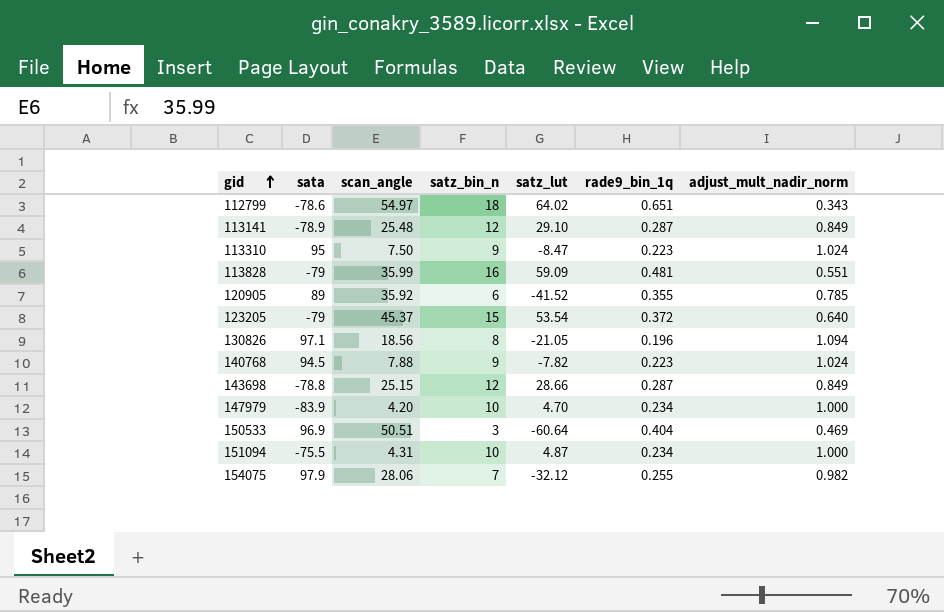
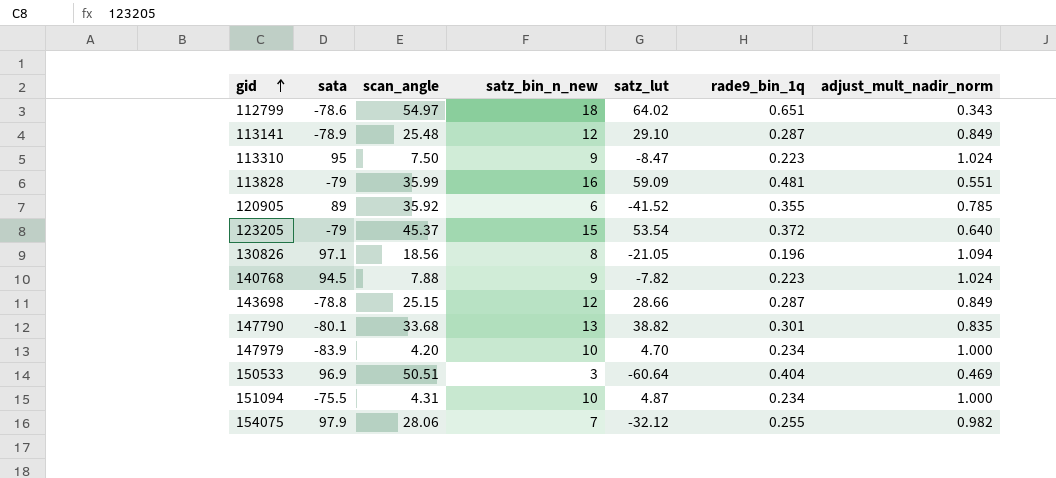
column name: satz_bin_n -> satz_bin_n_new
row 147790: none -> -80.1 | 33.68 | 13 | 38.82 | 0.301 | 0.835

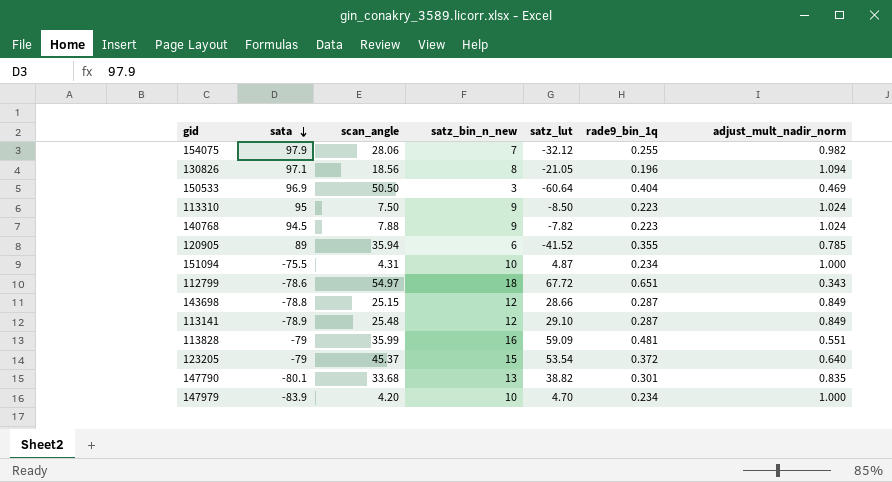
row order: gid ascending -> sata descending
150533 | scan_angle: 50.51 -> 50.50
113310 | satz_lut: -8.47 -> -8.50
120905 | scan_angle: 35.92 -> 35.94
112799 | satz_lut: 64.02 -> 67.72

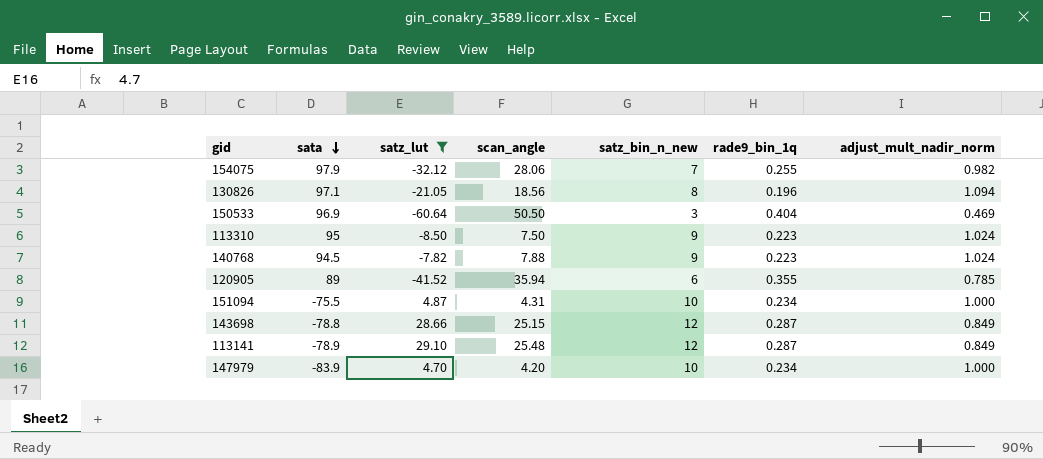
filter: none -> satz_lut <= 29.10
column satz_lut | position: 5 -> 3

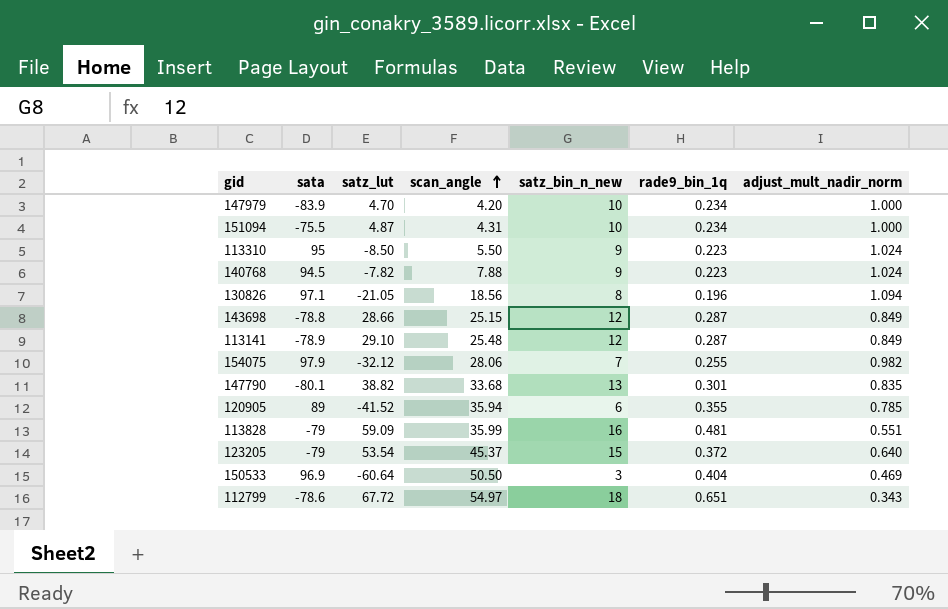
filter: satz_lut <= 29.10 -> none
row order: sata descending -> scan_angle ascending
113310 | scan_angle: 7.50 -> 5.50

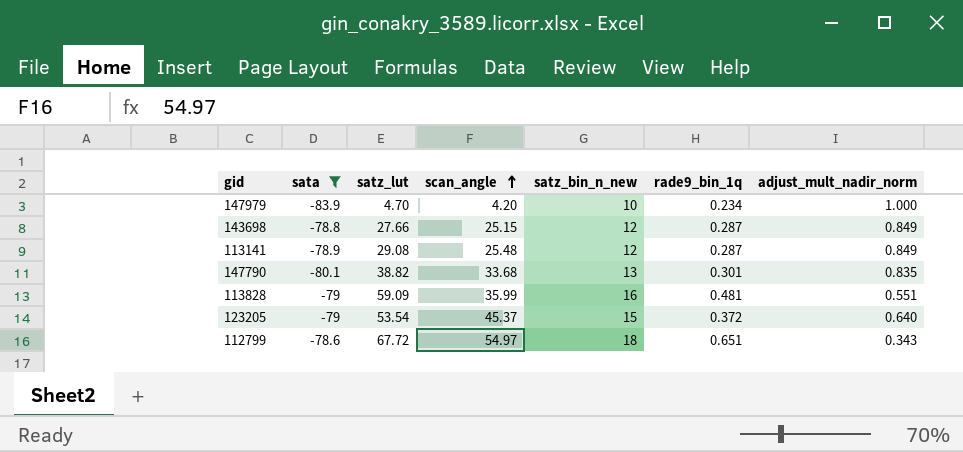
filter: none -> sata <= -78.6
143698 | satz_lut: 28.66 -> 27.66
113141 | satz_lut: 29.10 -> 29.08

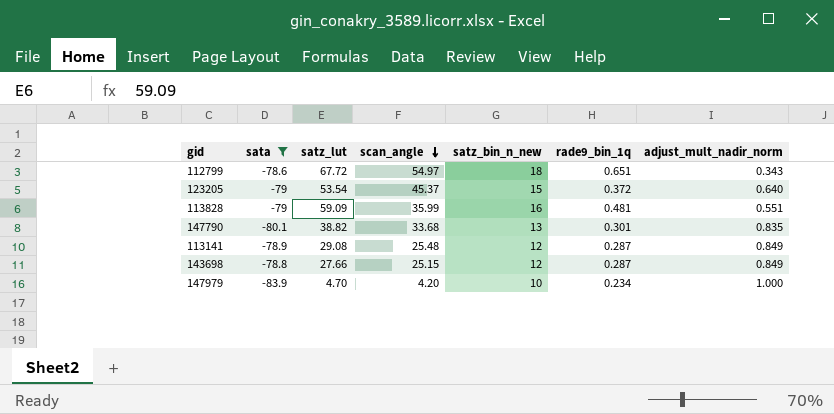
row order: scan_angle ascending -> scan_angle descending

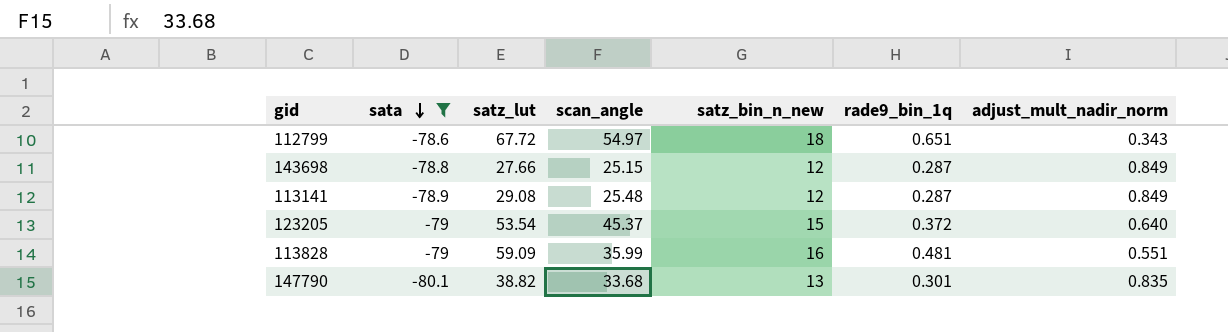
row order: scan_angle descending -> sata descending
row 147979: -83.9 | 4.70 | 4.20 | 10 | 0.234 | 1.000 -> none

